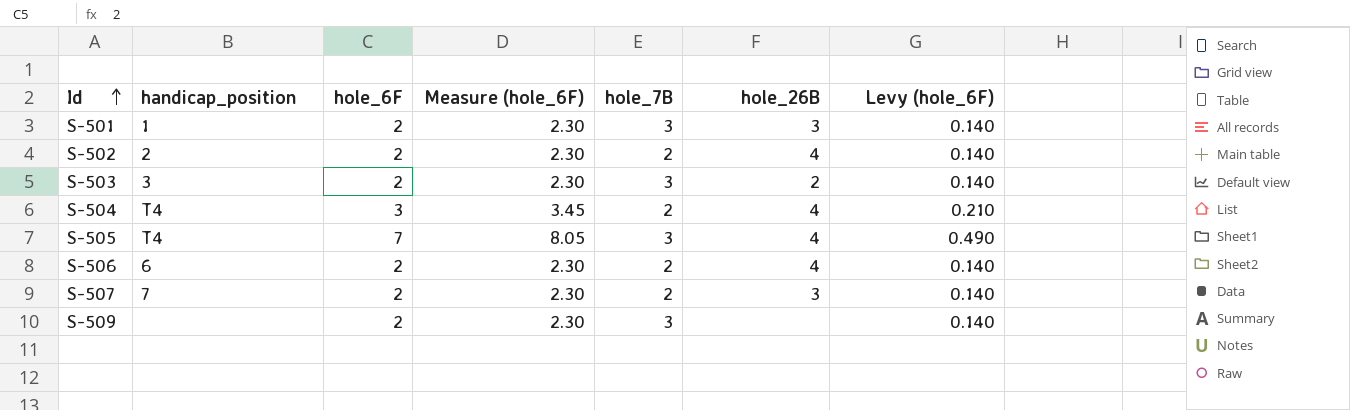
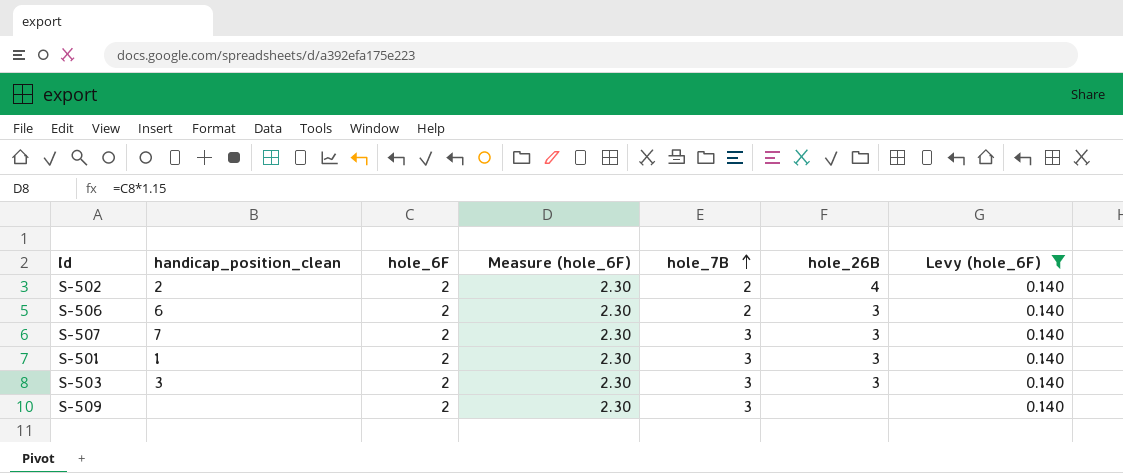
filter: none -> Levy (hole_6F) = 0.140
row order: Id ascending -> hole_7B ascending
column name: handicap_position -> handicap_position_clean
S-506 | hole_26B: 4 -> 3
S-507 | hole_7B: 2 -> 3
S-503 | hole_26B: 2 -> 3

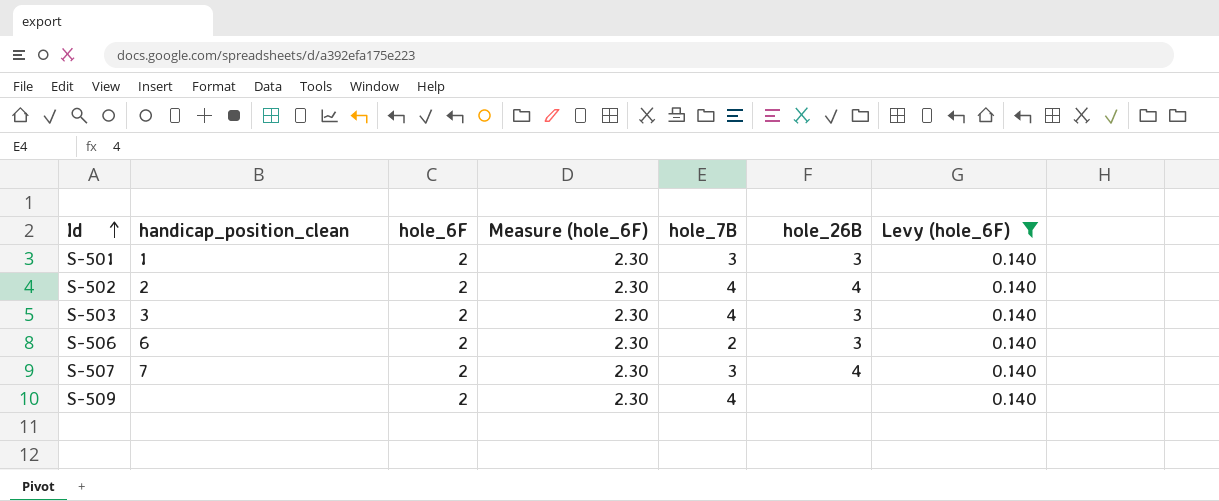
row order: hole_7B ascending -> Id ascending
S-502 | hole_7B: 2 -> 4
S-503 | hole_7B: 3 -> 4
S-507 | hole_26B: 3 -> 4
S-509 | hole_7B: 3 -> 4

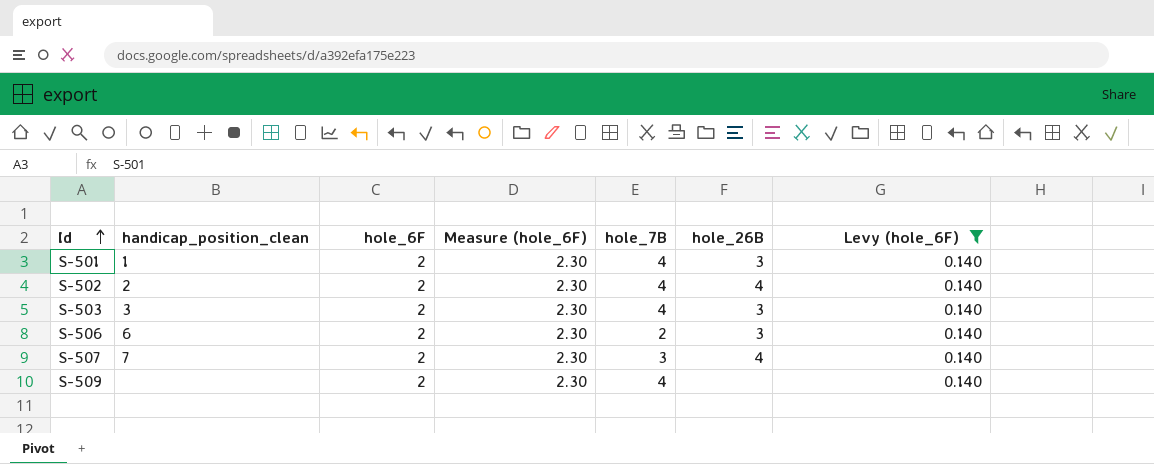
S-501 | hole_7B: 3 -> 4

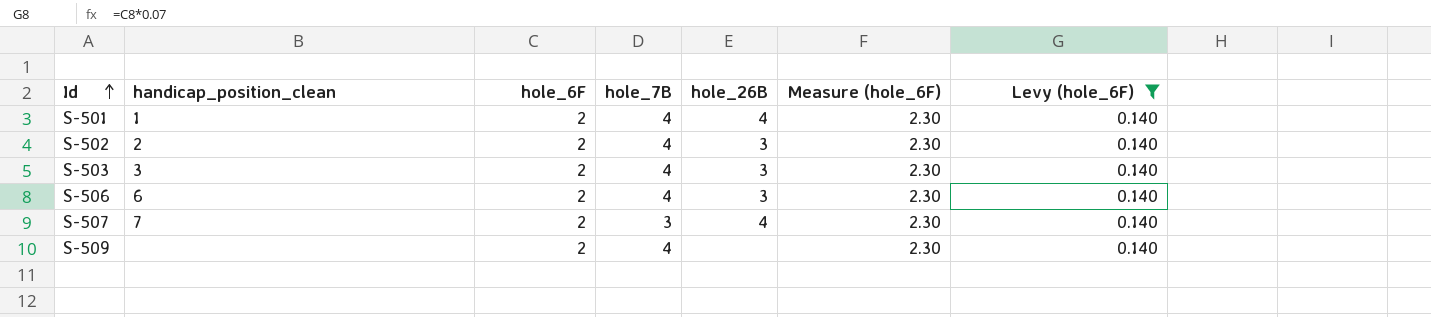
column Measure (hole_6F) | position: 4 -> 6
S-501 | hole_26B: 3 -> 4
S-502 | hole_26B: 4 -> 3
S-506 | hole_7B: 2 -> 4

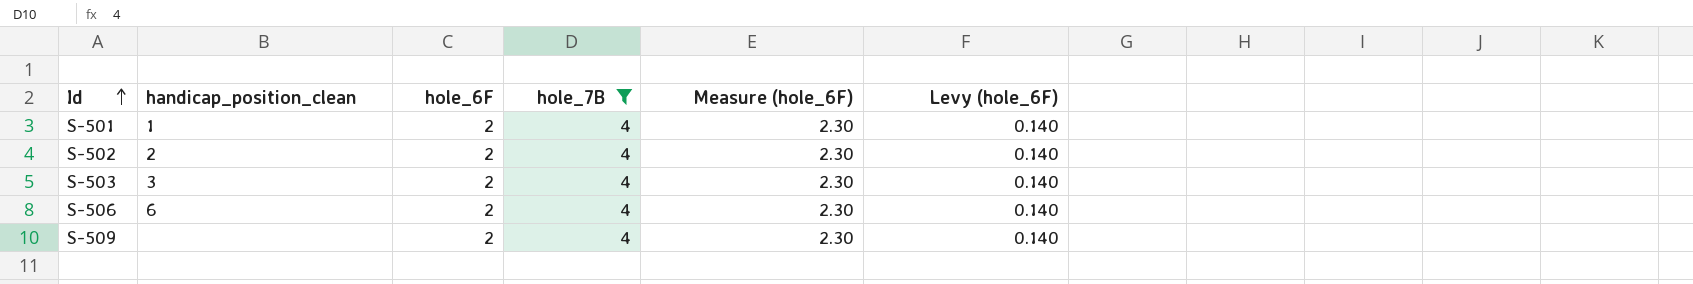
filter: Levy (hole_6F) = 0.140 -> hole_7B = 4
column hole_26B | position: 5 -> none

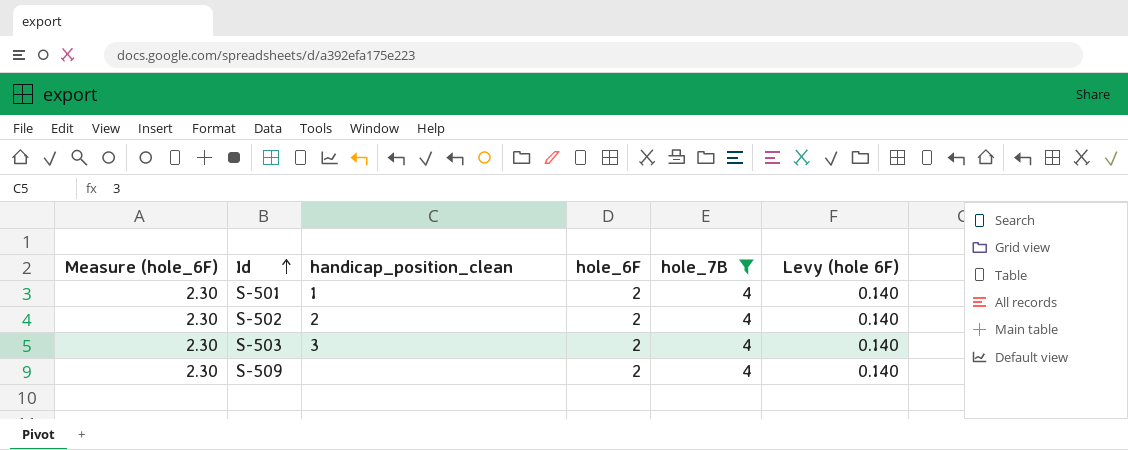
column Measure (hole_6F) | position: 5 -> 1
column name: Levy (hole_6F) -> Levy (hole 6F)
row S-506: 6 | 2 | 4 | 2.30 | 0.140 -> none

